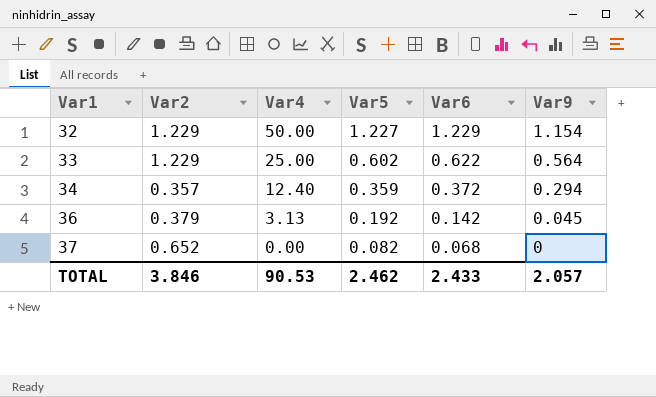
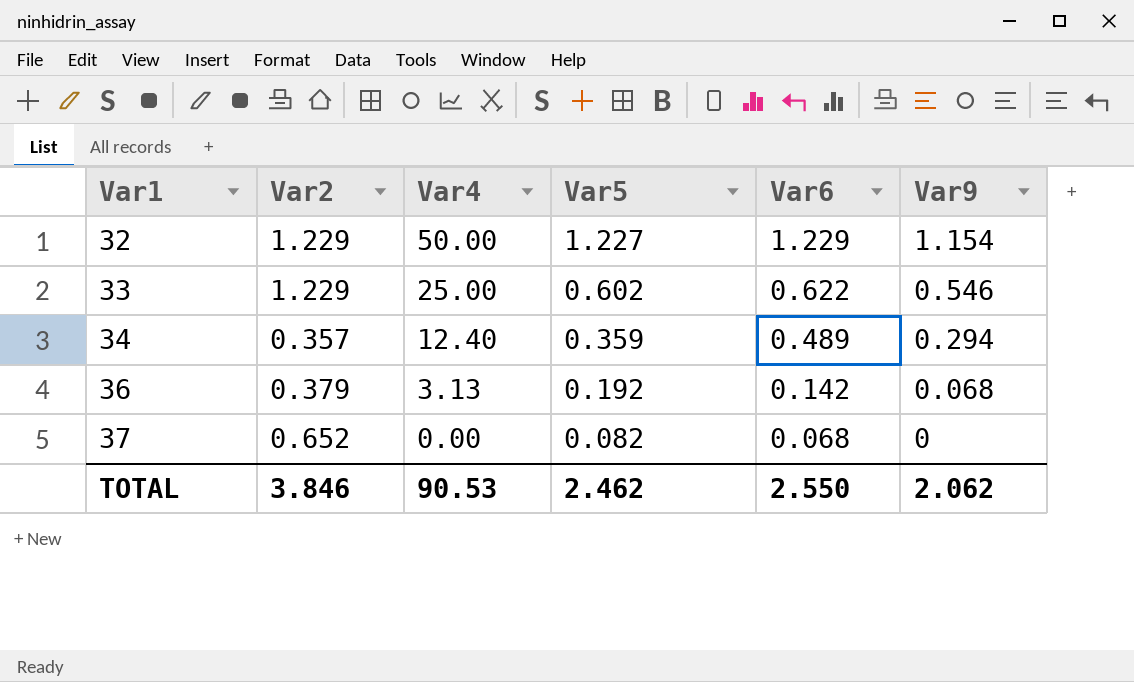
33 | Var9: 0.564 -> 0.546
34 | Var6: 0.372 -> 0.489
36 | Var9: 0.045 -> 0.068
TOTAL | Var6: 2.433 -> 2.550
TOTAL | Var9: 2.057 -> 2.062

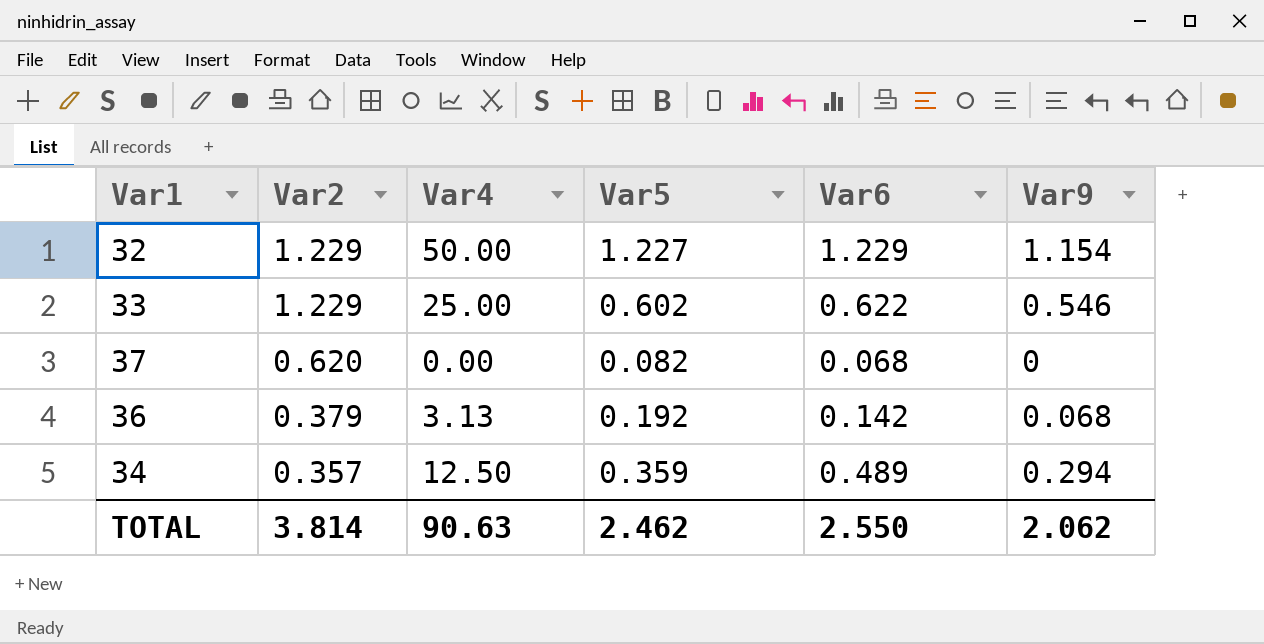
row order: Var1 ascending -> Var2 descending
37 | Var2: 0.652 -> 0.620
34 | Var4: 12.40 -> 12.50
TOTAL | Var2: 3.846 -> 3.814
TOTAL | Var4: 90.53 -> 90.63

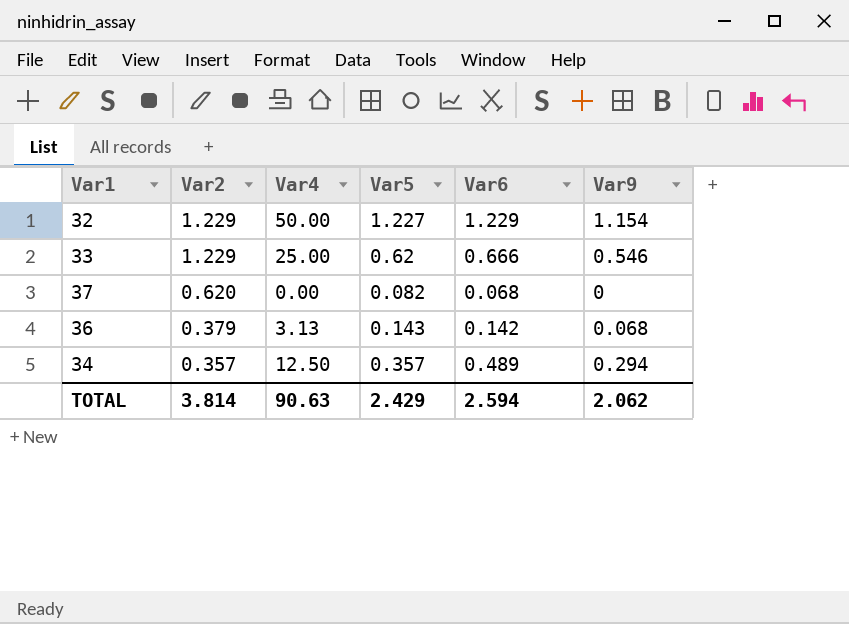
33 | Var5: 0.602 -> 0.62
33 | Var6: 0.622 -> 0.666
36 | Var5: 0.192 -> 0.143
34 | Var5: 0.359 -> 0.357
TOTAL | Var5: 2.462 -> 2.429
TOTAL | Var6: 2.550 -> 2.594

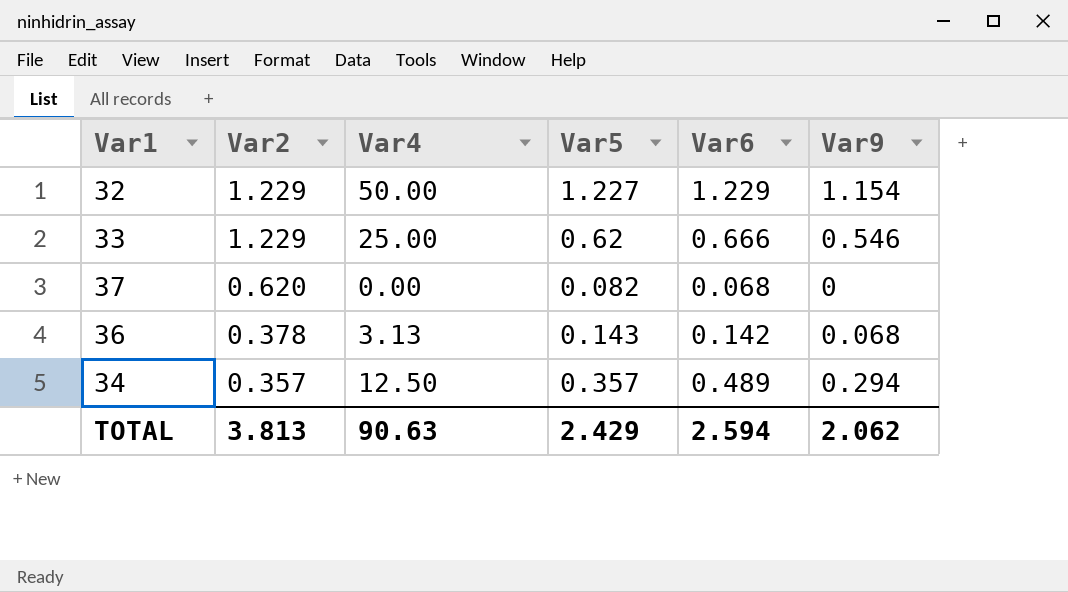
36 | Var2: 0.379 -> 0.378
TOTAL | Var2: 3.814 -> 3.813

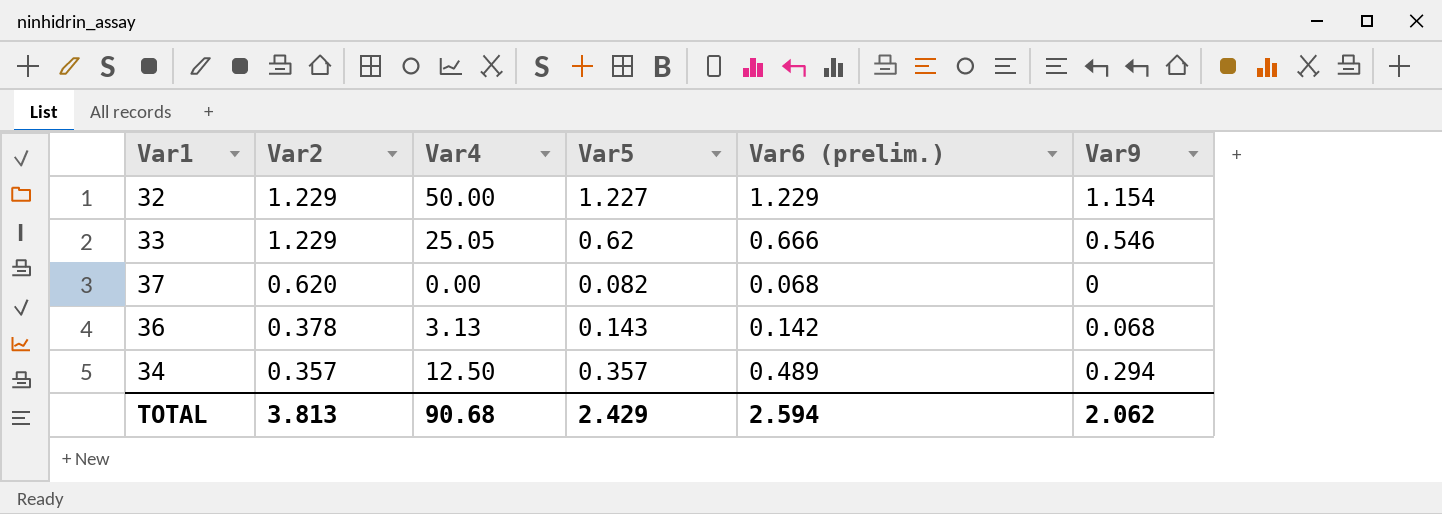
column name: Var6 -> Var6 (prelim.)
33 | Var4: 25.00 -> 25.05
TOTAL | Var4: 90.63 -> 90.68

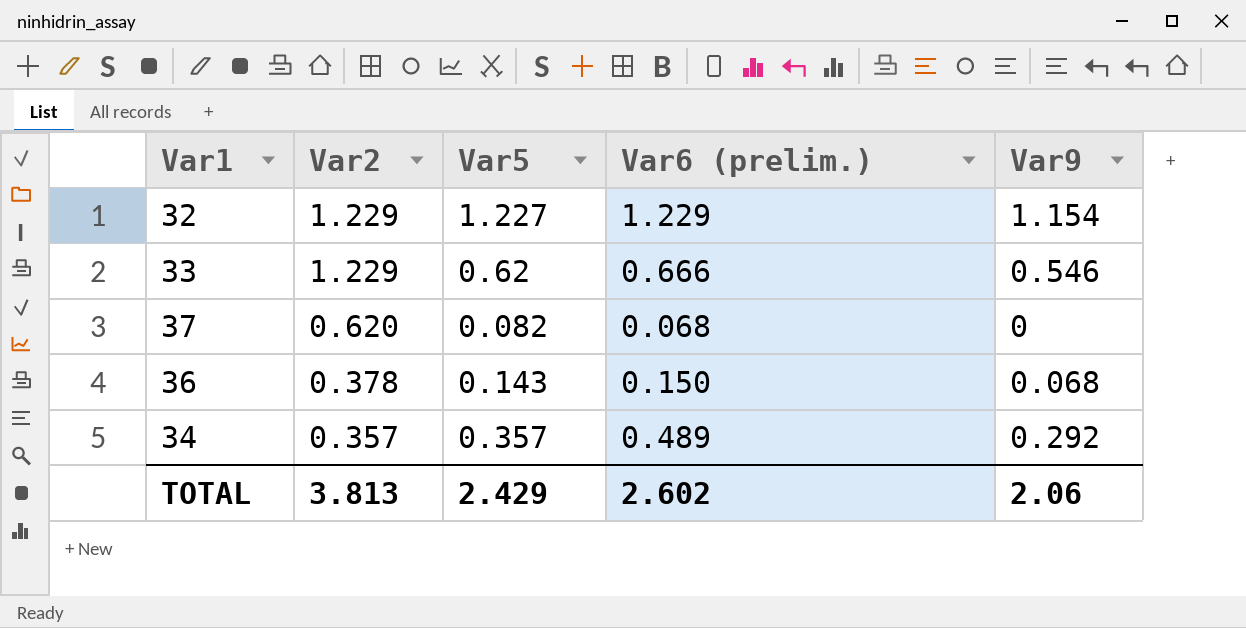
column Var4 | position: 3 -> none
36 | Var6 (prelim.): 0.142 -> 0.150
34 | Var9: 0.294 -> 0.292
TOTAL | Var6 (prelim.): 2.594 -> 2.602
TOTAL | Var9: 2.062 -> 2.06

